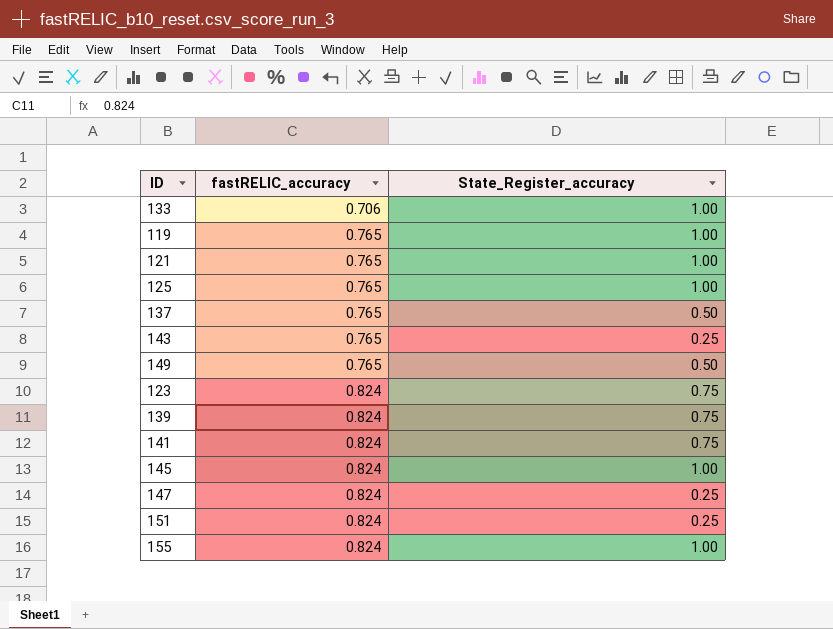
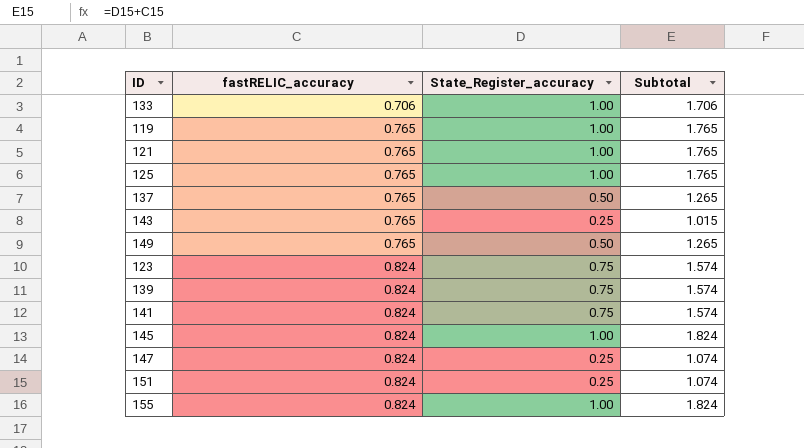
column Subtotal | formula: none -> [fastRELIC_accuracy] + [State_Register_accuracy]

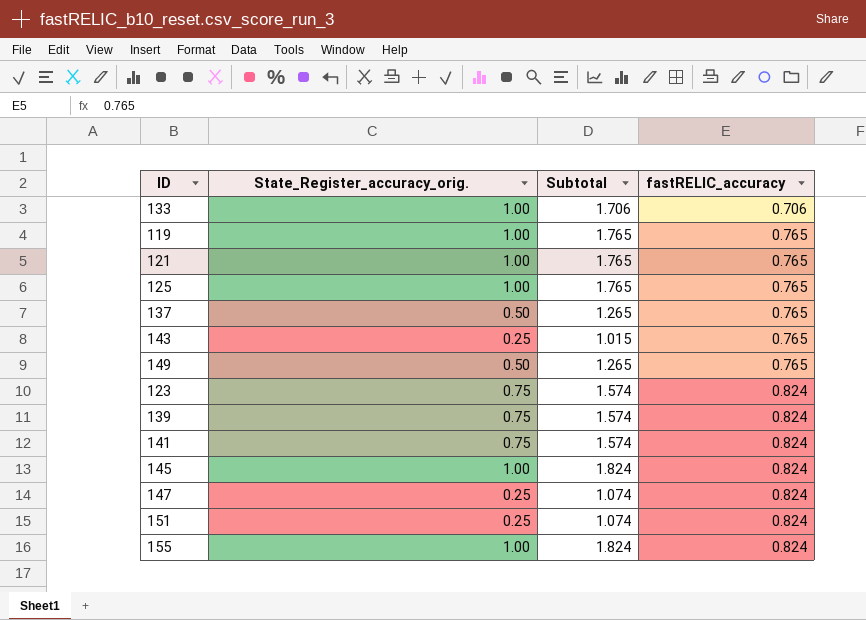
column name: State_Register_accuracy -> State_Register_accuracy_orig.
column fastRELIC_accuracy | position: 2 -> 4

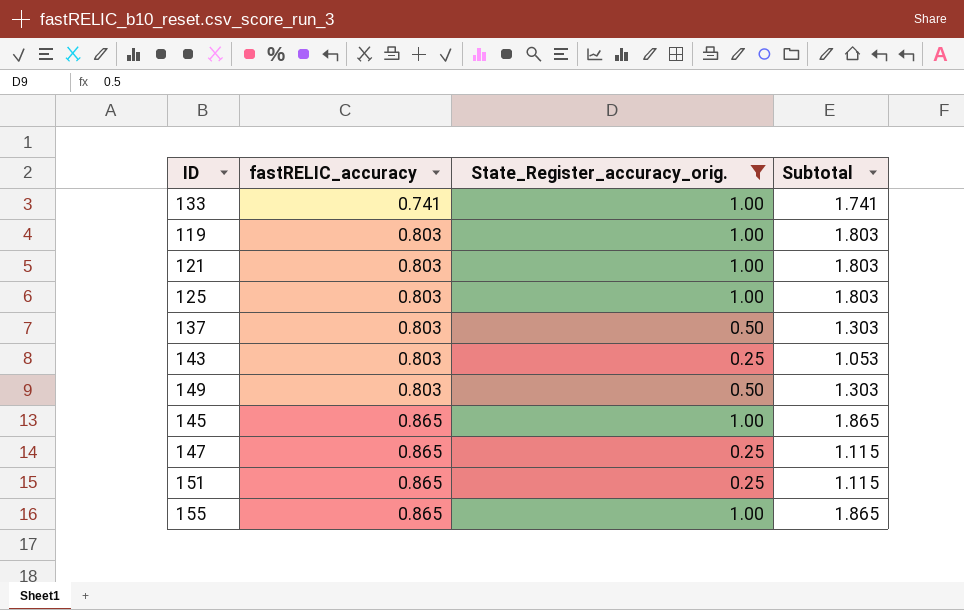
filter: none -> State_Register_accuracy_orig. != 0.75
column fastRELIC_accuracy | position: 4 -> 2
133 | fastRELIC_accuracy: 0.706 -> 0.741
133 | Subtotal: 1.706 -> 1.741
119 | fastRELIC_accuracy: 0.765 -> 0.803
119 | Subtotal: 1.765 -> 1.803
121 | fastRELIC_accuracy: 0.765 -> 0.803
121 | Subtotal: 1.765 -> 1.803
125 | fastRELIC_accuracy: 0.765 -> 0.803
125 | Subtotal: 1.765 -> 1.803
137 | fastRELIC_accuracy: 0.765 -> 0.803
137 | Subtotal: 1.265 -> 1.303
143 | fastRELIC_accuracy: 0.765 -> 0.803
143 | Subtotal: 1.015 -> 1.053
149 | fastRELIC_accuracy: 0.765 -> 0.803
149 | Subtotal: 1.265 -> 1.303
145 | fastRELIC_accuracy: 0.824 -> 0.865
145 | Subtotal: 1.824 -> 1.865
147 | fastRELIC_accuracy: 0.824 -> 0.865
147 | Subtotal: 1.074 -> 1.115
151 | fastRELIC_accuracy: 0.824 -> 0.865
151 | Subtotal: 1.074 -> 1.115
155 | fastRELIC_accuracy: 0.824 -> 0.865
155 | Subtotal: 1.824 -> 1.865

